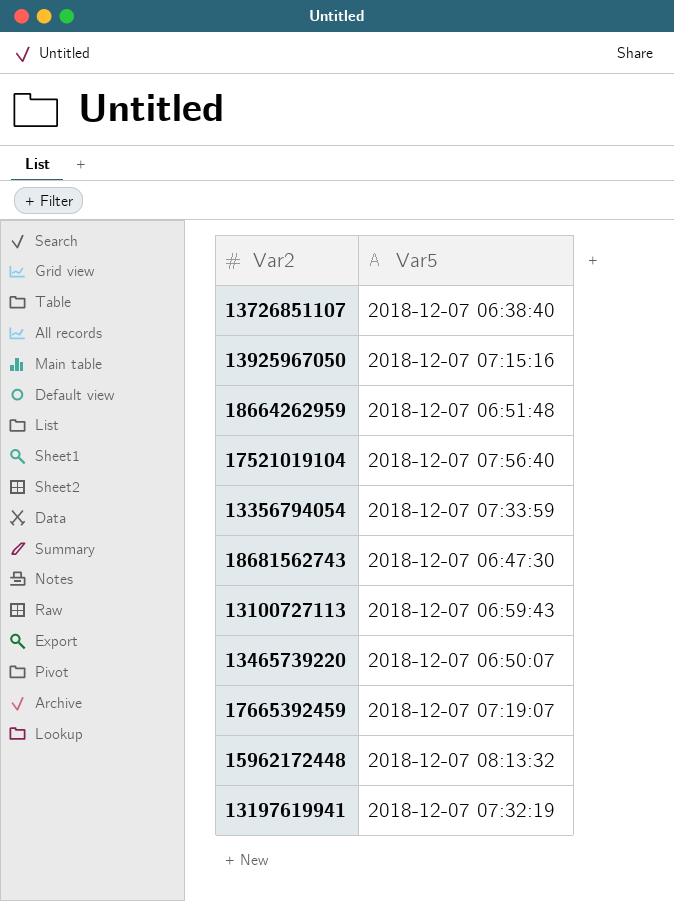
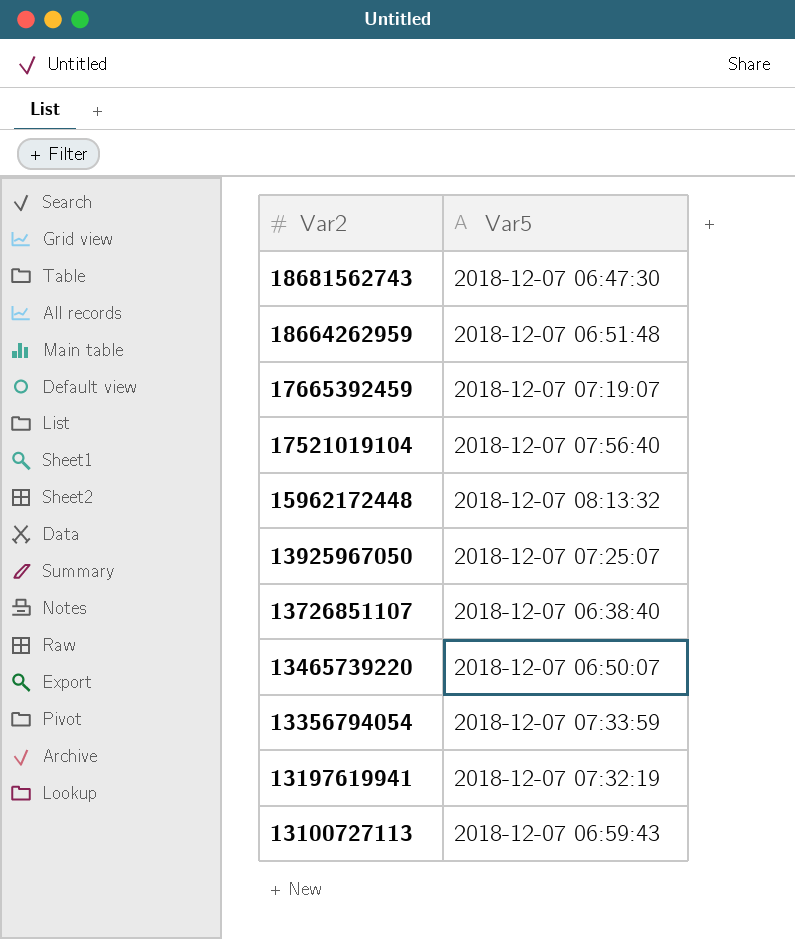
row order: none -> Var2 descending
13925967050 | Var5: 2018-12-07 07:15:16 -> 2018-12-07 07:25:07

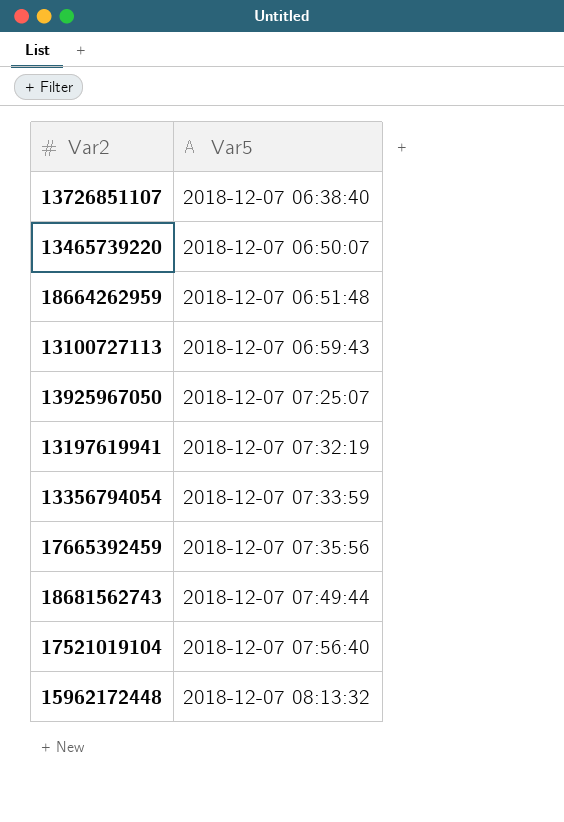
row order: Var2 descending -> Var5 ascending
17665392459 | Var5: 2018-12-07 07:19:07 -> 2018-12-07 07:35:56
18681562743 | Var5: 2018-12-07 06:47:30 -> 2018-12-07 07:49:44

